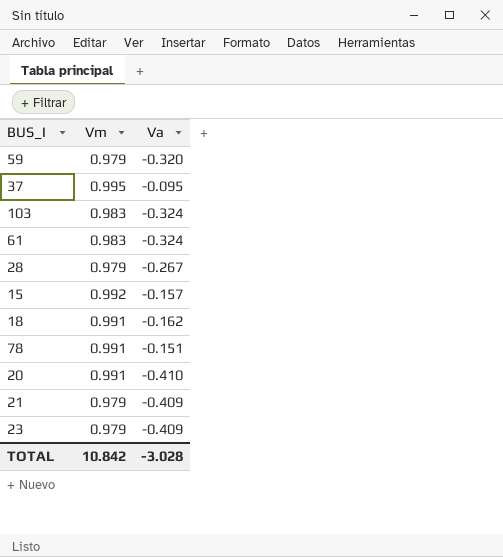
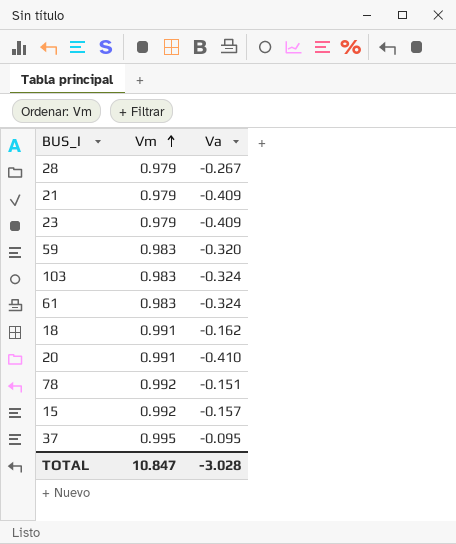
row order: none -> Vm ascending
59 | Vm: 0.979 -> 0.983
78 | Vm: 0.991 -> 0.992
TOTAL | Vm: 10.842 -> 10.847

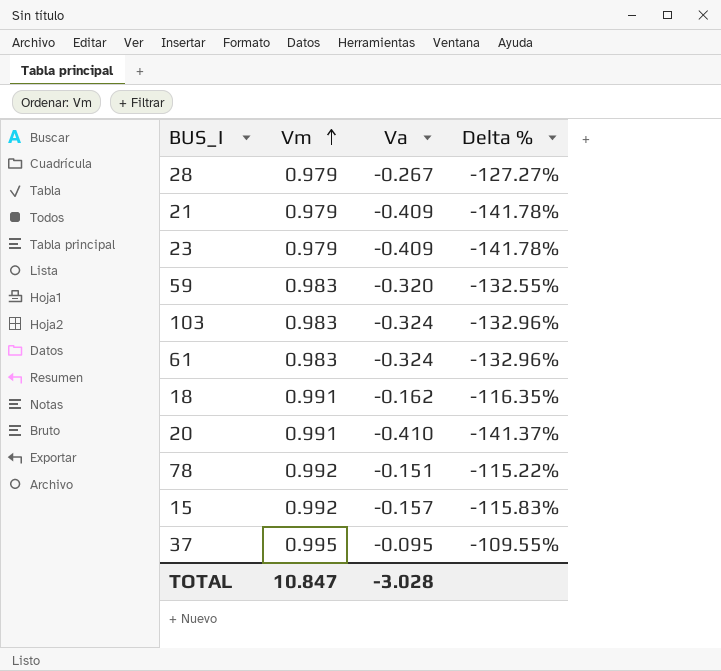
column Delta % | formula: none -> ([Va] - [Vm]) / [Vm]

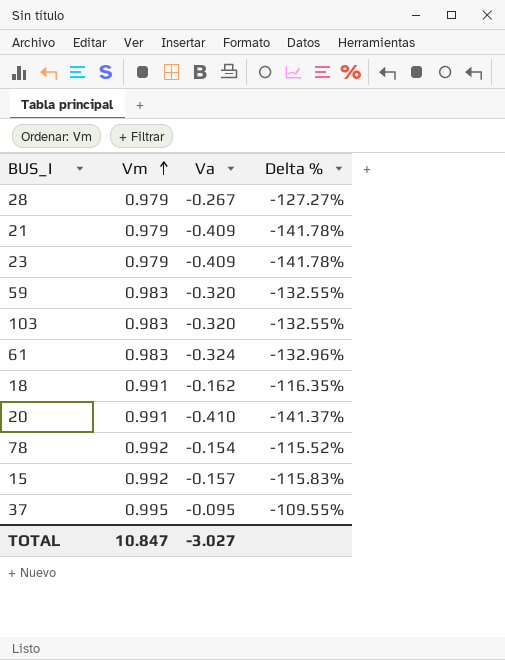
103 | Va: -0.324 -> -0.320
103 | Delta %: -132.96% -> -132.55%
78 | Va: -0.151 -> -0.154
78 | Delta %: -115.22% -> -115.52%
TOTAL | Va: -3.028 -> -3.027

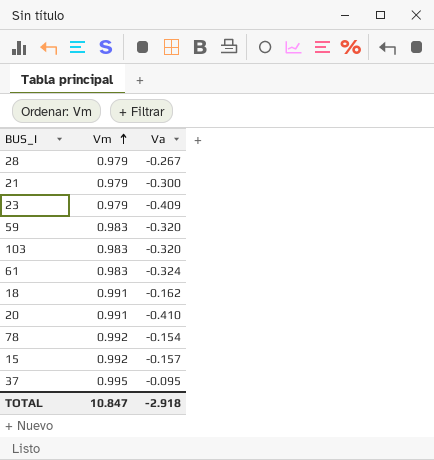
column Delta % | formula: ([Va] - [Vm]) / [Vm] -> none
21 | Va: -0.409 -> -0.300
TOTAL | Va: -3.027 -> -2.918

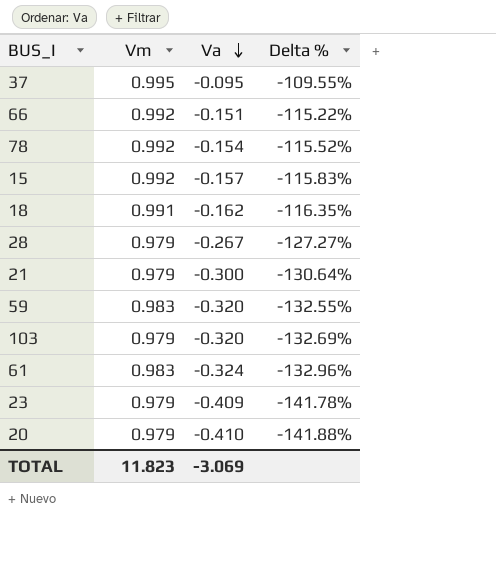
row order: Vm ascending -> Va descending
column Delta % | formula: none -> ([Va] - [Vm]) / [Vm]
row 66: none -> 0.992 | -0.151 | -115.22%
103 | Vm: 0.983 -> 0.979
20 | Vm: 0.991 -> 0.979
TOTAL | Vm: 10.847 -> 11.823
TOTAL | Va: -2.918 -> -3.069

